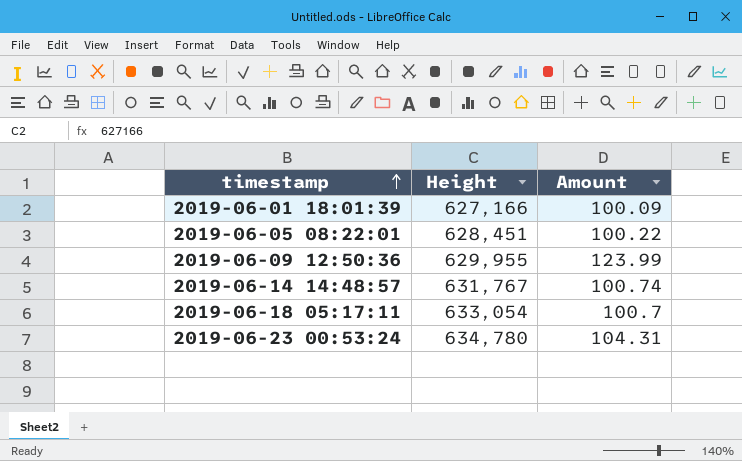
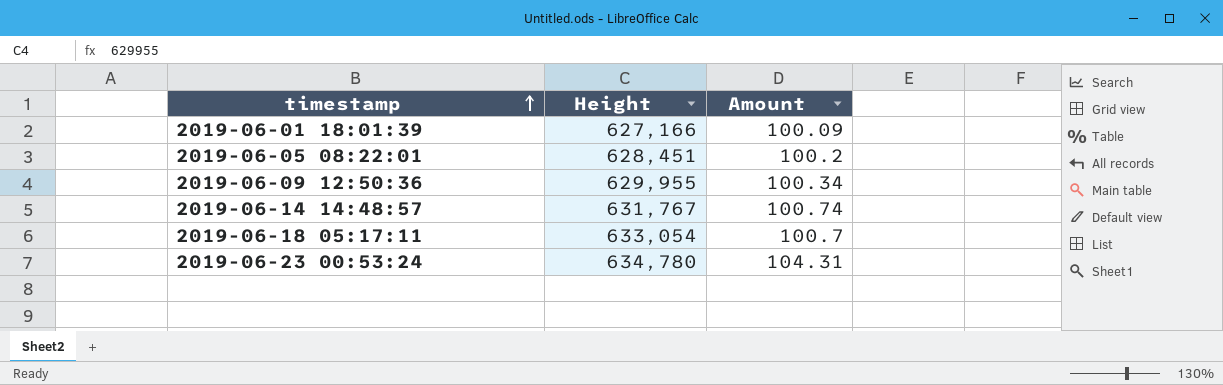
2019-06-05 08:22:01 | Amount: 100.22 -> 100.2
2019-06-09 12:50:36 | Amount: 123.99 -> 100.34

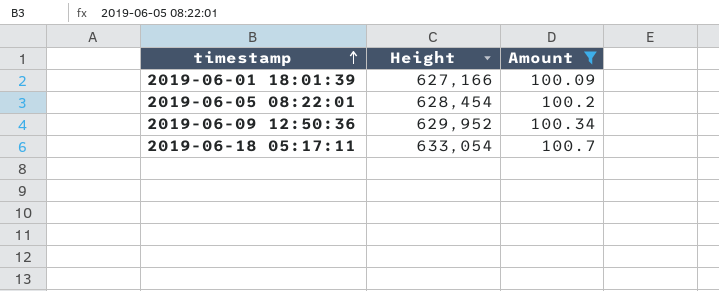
filter: none -> Amount <= 100.7
2019-06-05 08:22:01 | Height: 628,451 -> 628,454
2019-06-09 12:50:36 | Height: 629,955 -> 629,952

